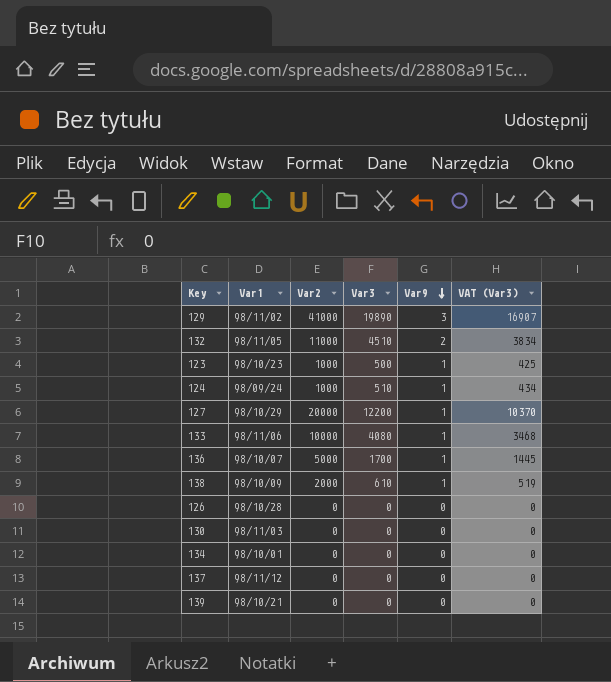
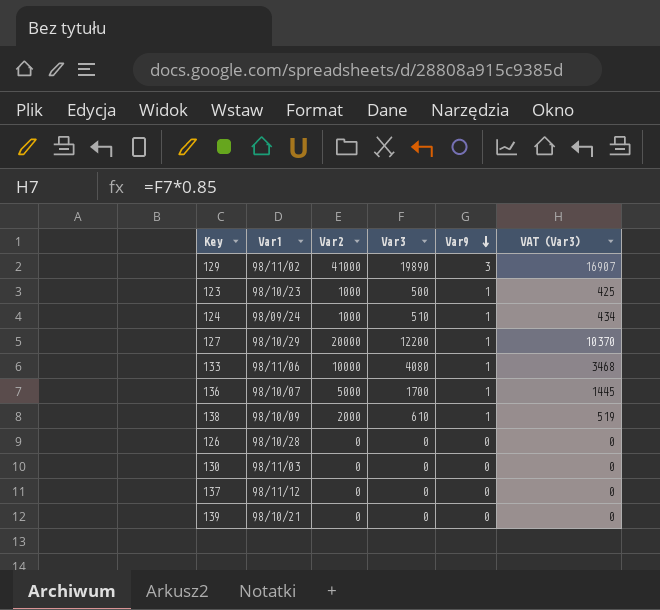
row 132: 98/11/05 | 11000 | 4510 | 2 | 3834 -> none
row 134: 98/10/01 | 0 | 0 | 0 | 0 -> none

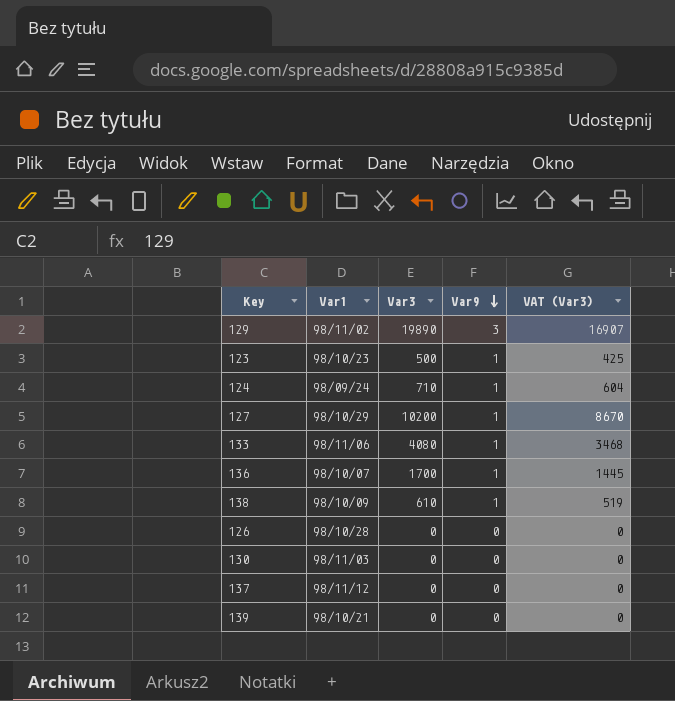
column Var2 | position: 3 -> none
124 | Var3: 510 -> 710
124 | VAT (Var3): 434 -> 604
127 | Var3: 12200 -> 10200
127 | VAT (Var3): 10370 -> 8670

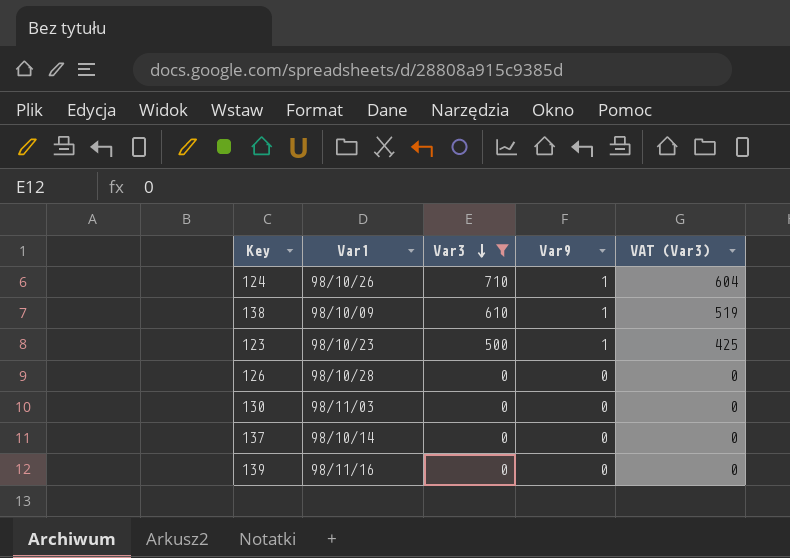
filter: none -> Var3 <= 710
row order: Var9 descending -> Var3 descending
124 | Var1: 98/09/24 -> 98/10/26
137 | Var1: 98/11/12 -> 98/10/14
139 | Var1: 98/10/21 -> 98/11/16

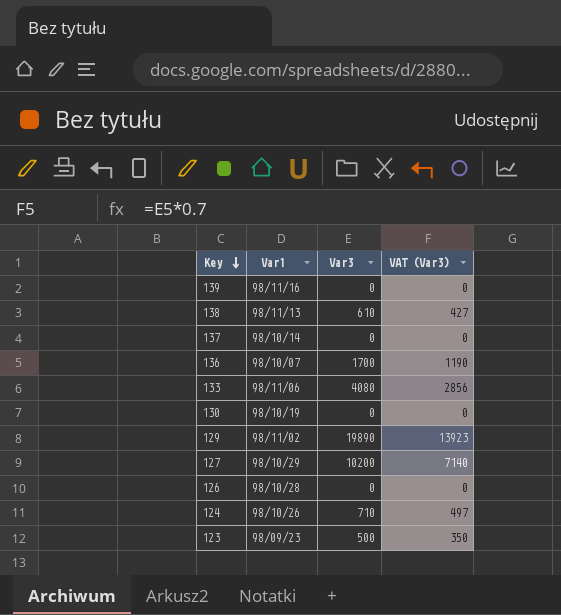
filter: Var3 <= 710 -> none
row order: Var3 descending -> Key descending
column Var9 | position: 4 -> none
column VAT (Var3) | formula: [Var3] * 0.85 -> [Var3] * 0.7
138 | Var1: 98/10/09 -> 98/11/13
130 | Var1: 98/11/03 -> 98/10/19
123 | Var1: 98/10/23 -> 98/09/23

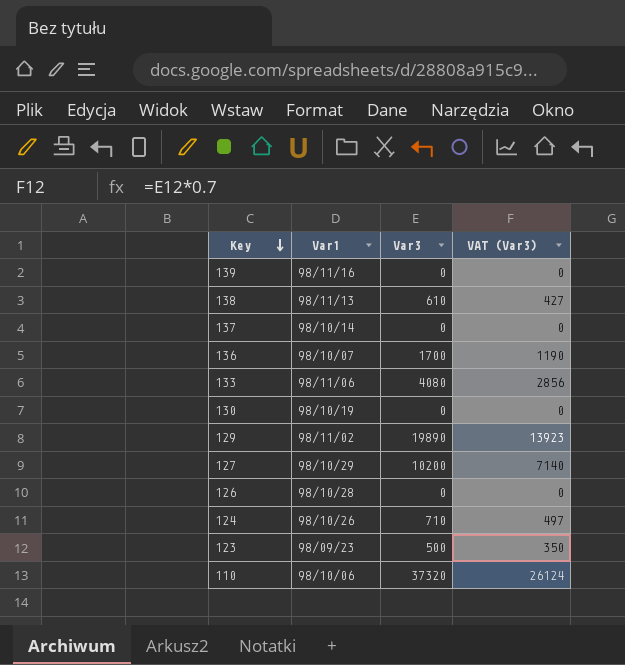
row 110: none -> 98/10/06 | 37320 | 26124

